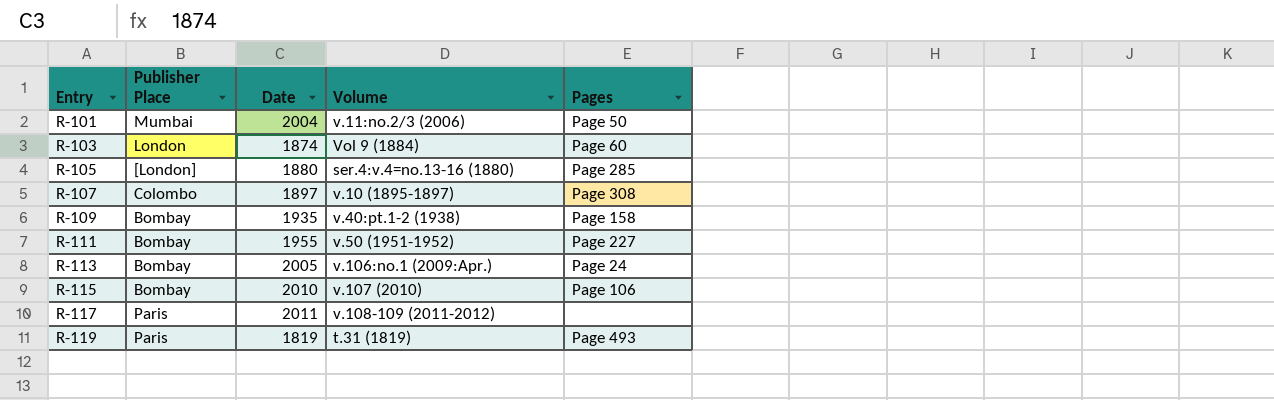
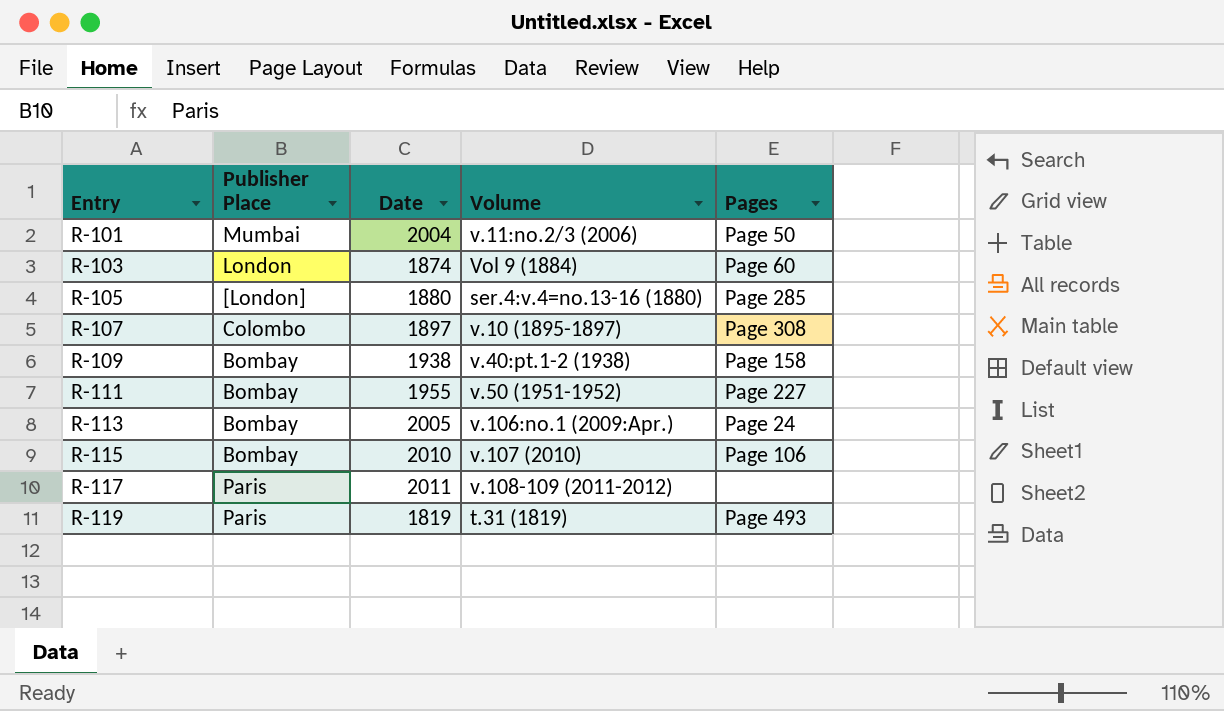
R-109 | Date: 1935 -> 1938

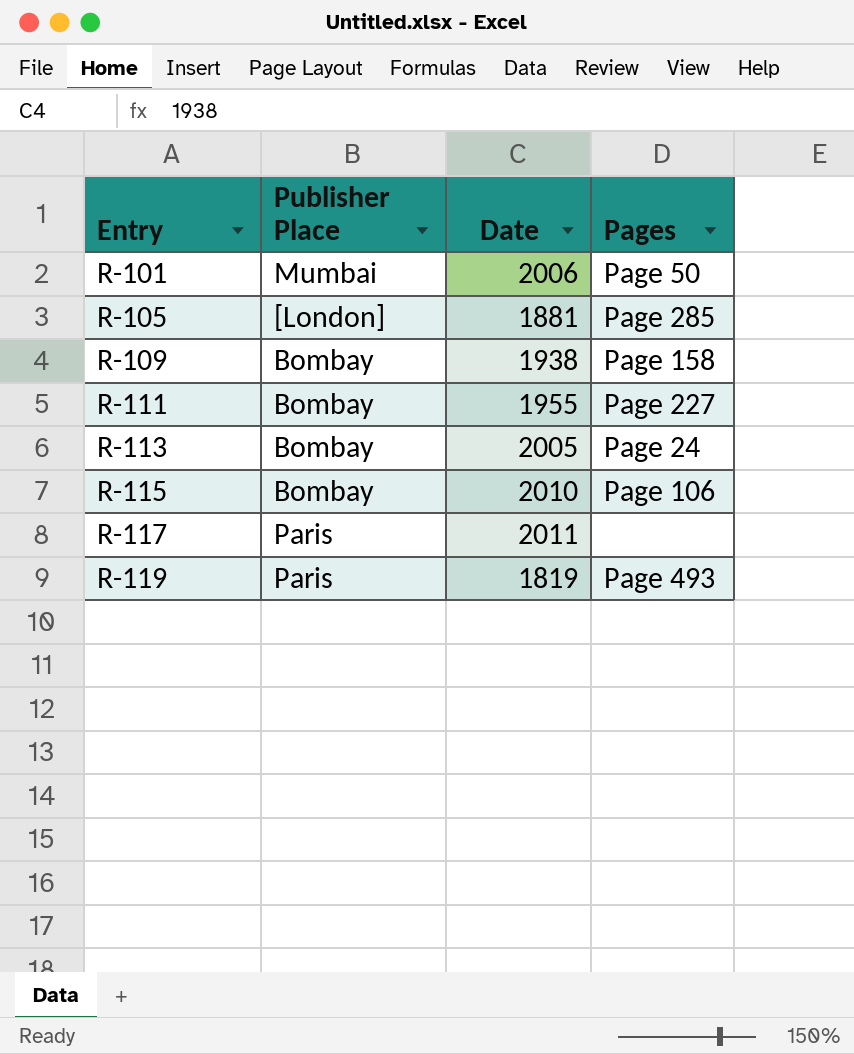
column Volume | position: 4 -> none
row R-103: London | 1874 | Vol 9 (1884) | Page 60 -> none
row R-107: Colombo | 1897 | v.10 (1895-1897) | Page 308 -> none
R-101 | Date: 2004 -> 2006
R-105 | Date: 1880 -> 1881

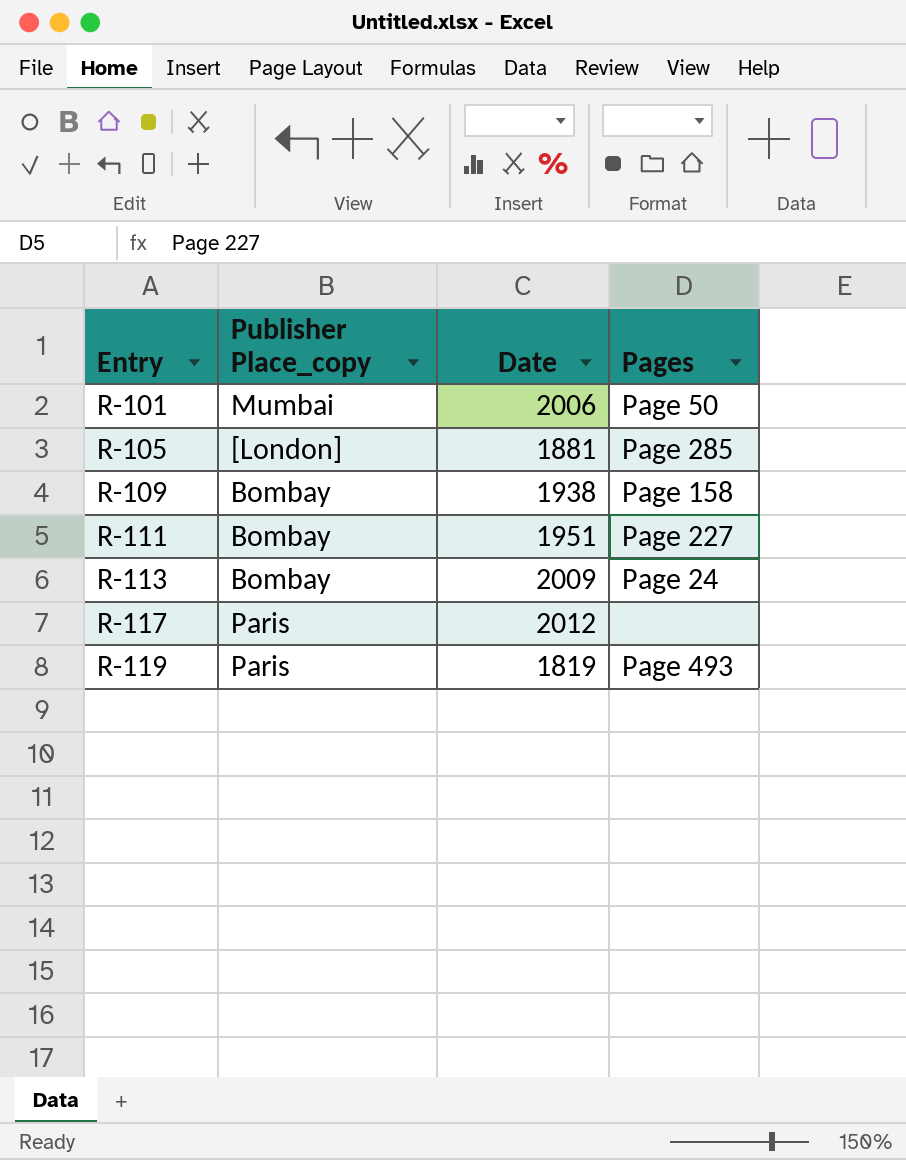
column name: Publisher Place -> Publisher Place_copy
row R-115: Bombay | 2010 | Page 106 -> none
R-111 | Date: 1955 -> 1951
R-113 | Date: 2005 -> 2009
R-117 | Date: 2011 -> 2012

